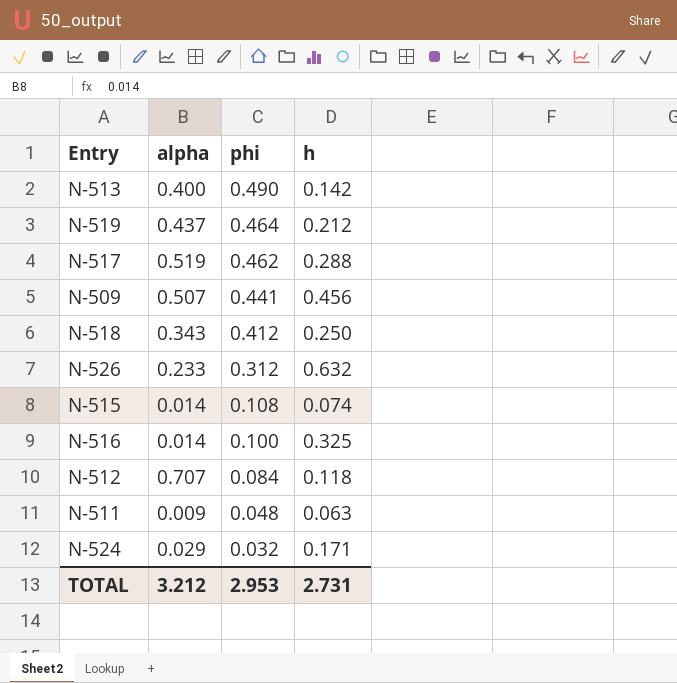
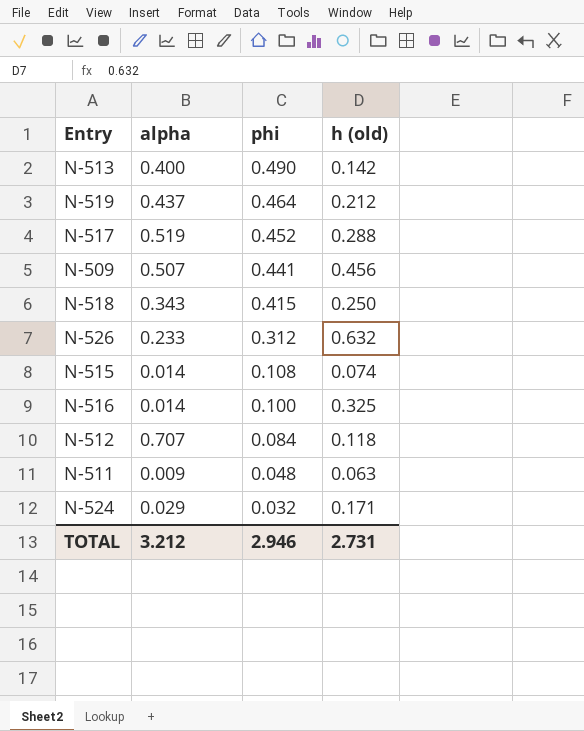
column name: h -> h (old)
N-517 | phi: 0.462 -> 0.452
N-518 | phi: 0.412 -> 0.415
TOTAL | phi: 2.953 -> 2.946

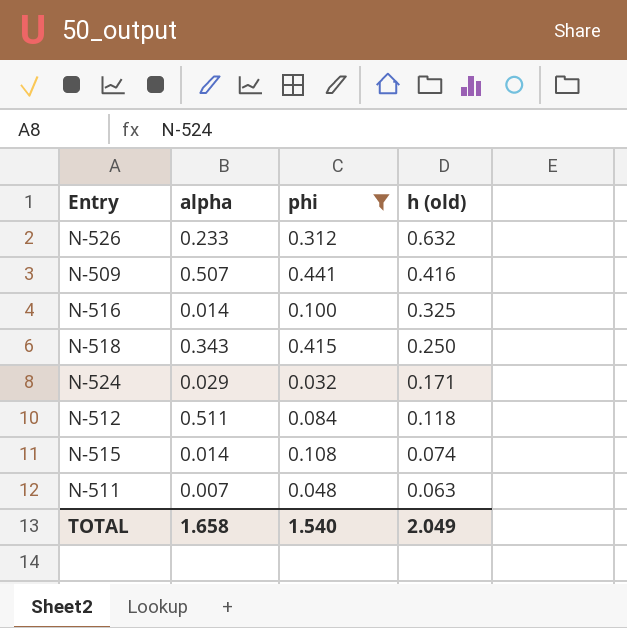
filter: none -> phi <= 0.441
row order: phi descending -> h (old) descending
N-509 | h (old): 0.456 -> 0.416
N-512 | alpha: 0.707 -> 0.511
N-511 | alpha: 0.009 -> 0.007
TOTAL | alpha: 3.212 -> 1.658
TOTAL | phi: 2.946 -> 1.540
TOTAL | h (old): 2.731 -> 2.049

